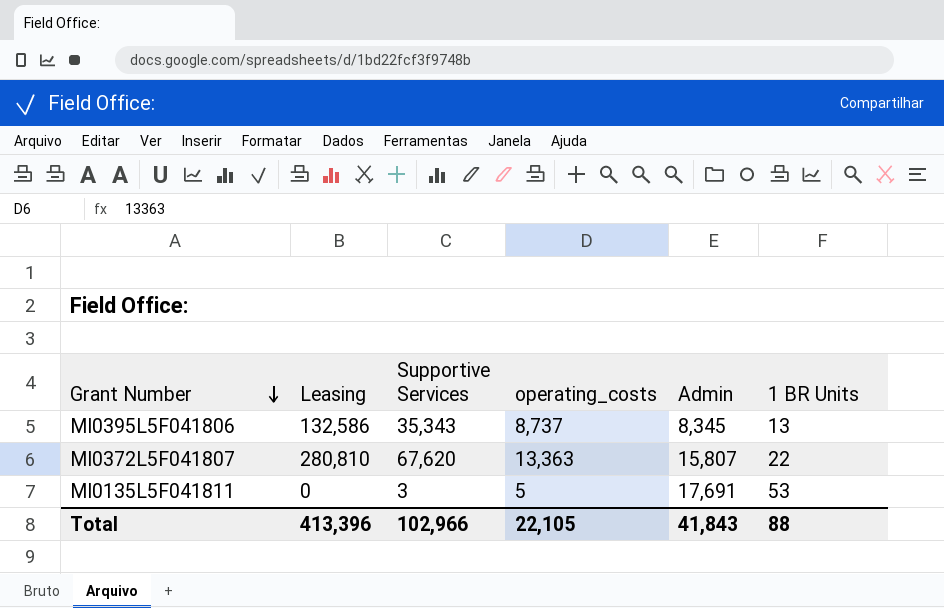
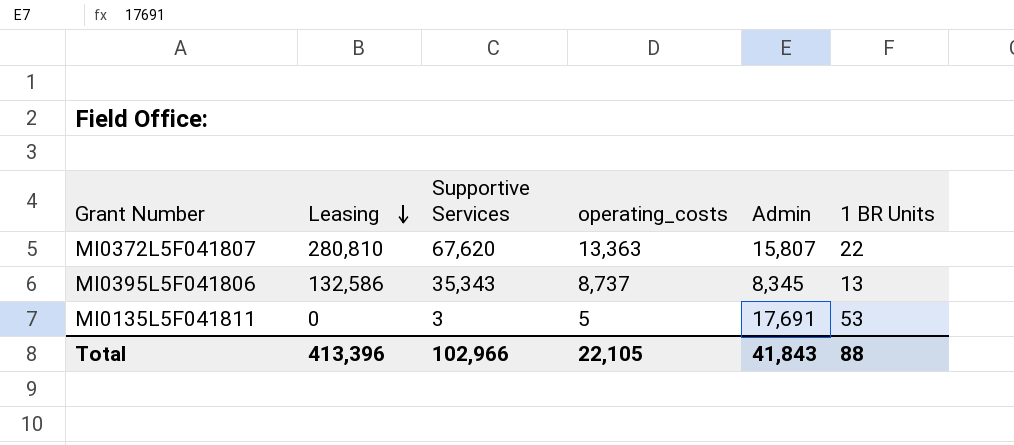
row order: Grant Number descending -> Leasing descending

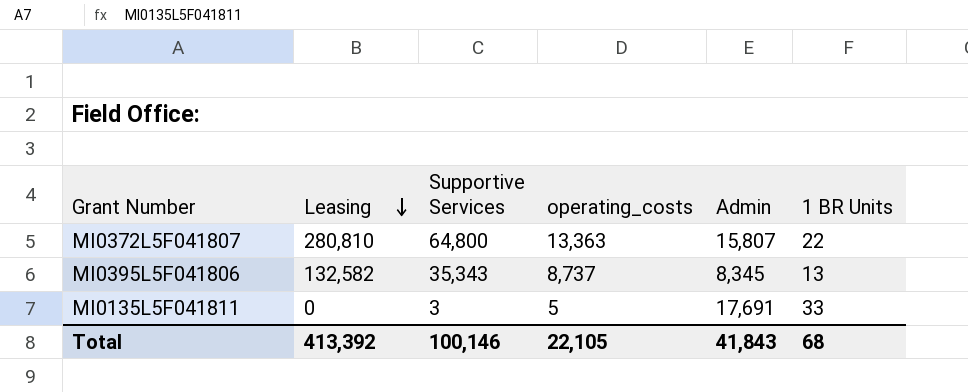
MI0372L5F041807 | Supportive Services: 67,620 -> 64,800
MI0395L5F041806 | Leasing: 132,586 -> 132,582
MI0135L5F041811 | 1 BR Units: 53 -> 33
Total | Leasing: 413,396 -> 413,392
Total | Supportive Services: 102,966 -> 100,146
Total | 1 BR Units: 88 -> 68

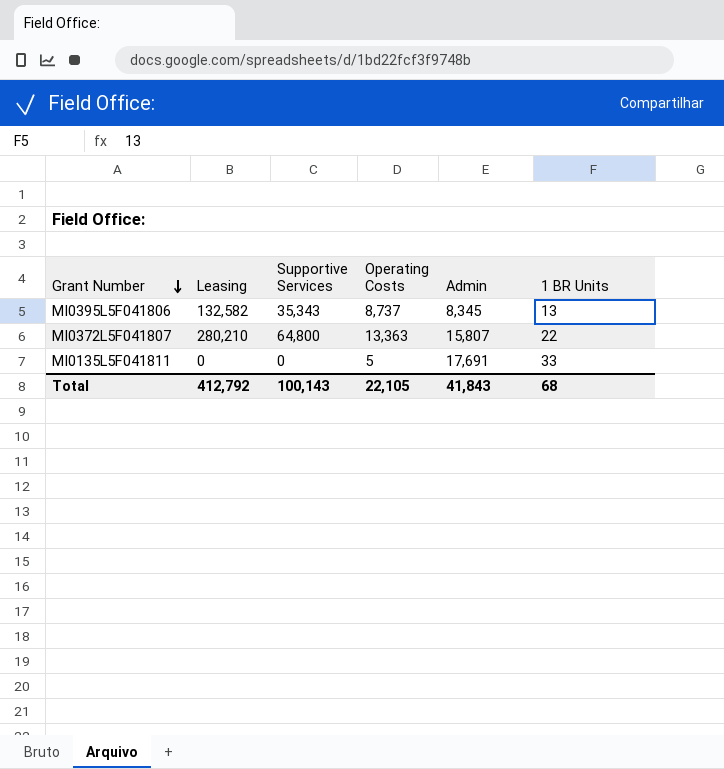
row order: Leasing descending -> Grant Number descending
column name: operating_costs -> Operating Costs
MI0372L5F041807 | Leasing: 280,810 -> 280,210
MI0135L5F041811 | Supportive Services: 3 -> 0
Total | Leasing: 413,392 -> 412,792
Total | Supportive Services: 100,146 -> 100,143

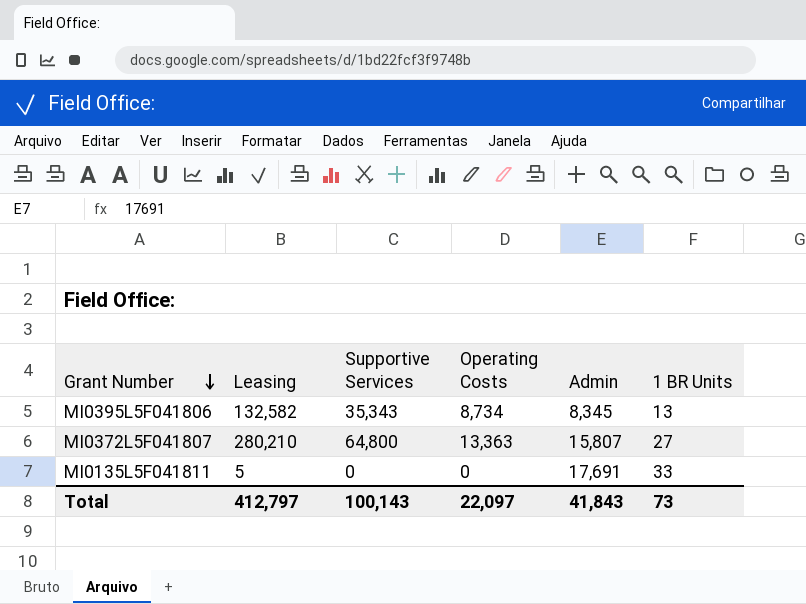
MI0395L5F041806 | Operating Costs: 8,737 -> 8,734
MI0372L5F041807 | 1 BR Units: 22 -> 27
MI0135L5F041811 | Leasing: 0 -> 5
MI0135L5F041811 | Operating Costs: 5 -> 0
Total | Leasing: 412,792 -> 412,797
Total | Operating Costs: 22,105 -> 22,097
Total | 1 BR Units: 68 -> 73

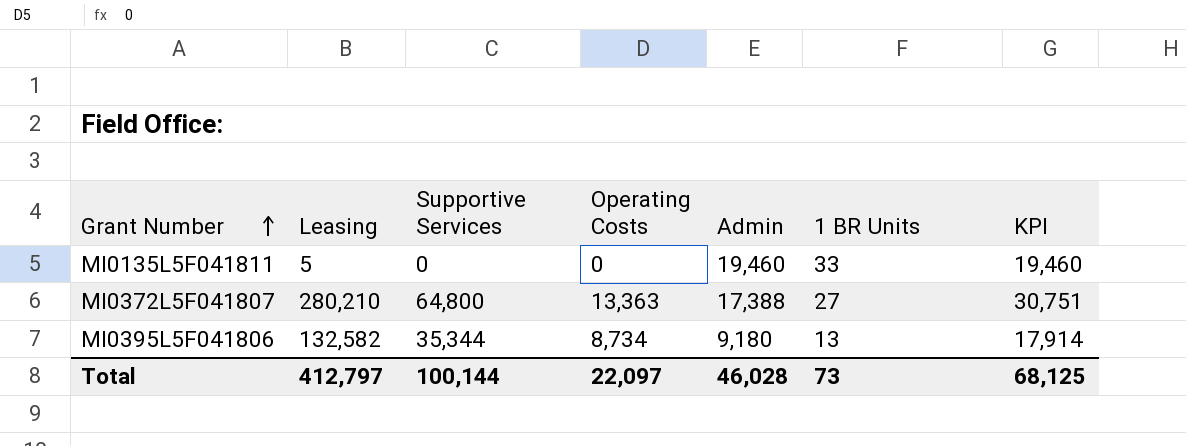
row order: Grant Number descending -> Grant Number ascending
column KPI | formula: none -> [Operating Costs] + [Admin]
MI0135L5F041811 | Admin: 17,691 -> 19,460
MI0372L5F041807 | Admin: 15,807 -> 17,388
MI0395L5F041806 | Supportive Services: 35,343 -> 35,344
MI0395L5F041806 | Admin: 8,345 -> 9,180
Total | Supportive Services: 100,143 -> 100,144
Total | Admin: 41,843 -> 46,028

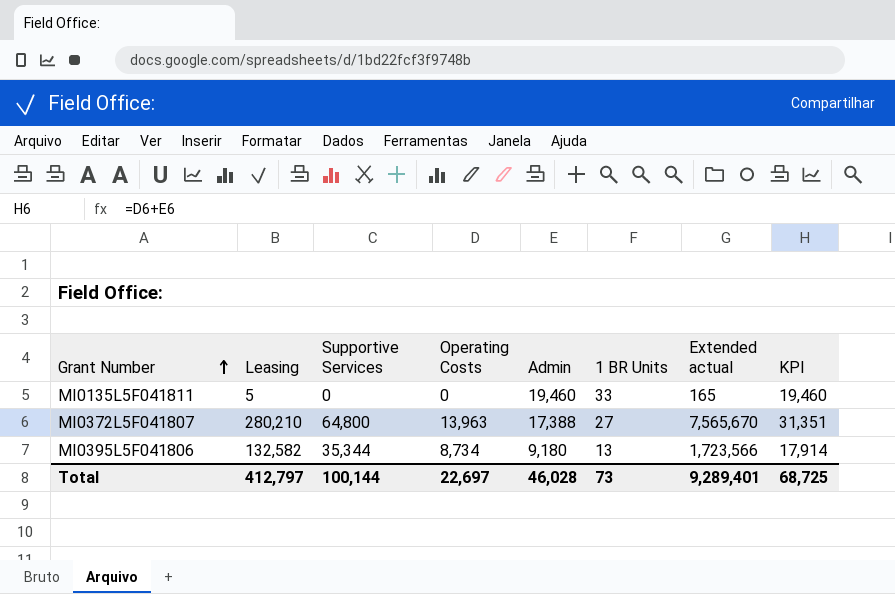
column Extended actual | formula: none -> [Leasing] * [1 BR Units]
MI0372L5F041807 | Operating Costs: 13,363 -> 13,963
MI0372L5F041807 | KPI: 30,751 -> 31,351
Total | Operating Costs: 22,097 -> 22,697
Total | KPI: 68,125 -> 68,725

